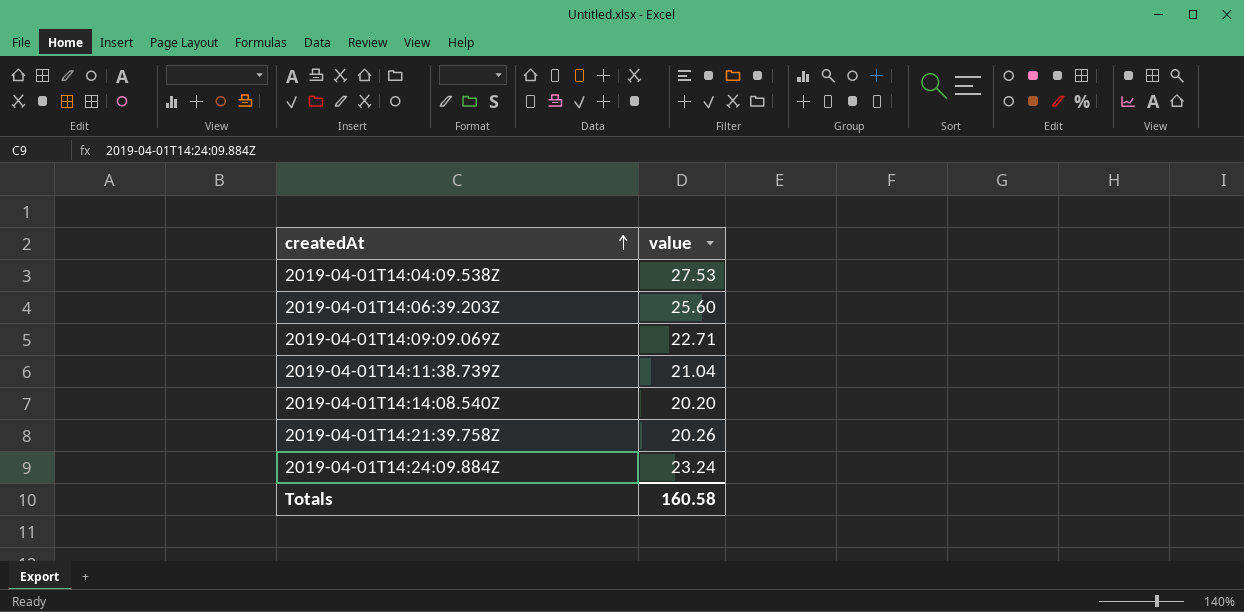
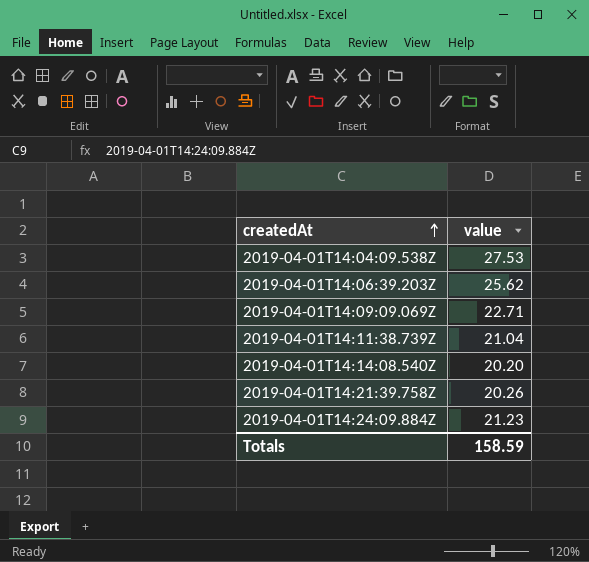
2019-04-01T14:06:39.203Z | value: 25.60 -> 25.62
2019-04-01T14:24:09.884Z | value: 23.24 -> 21.23
Totals | value: 160.58 -> 158.59

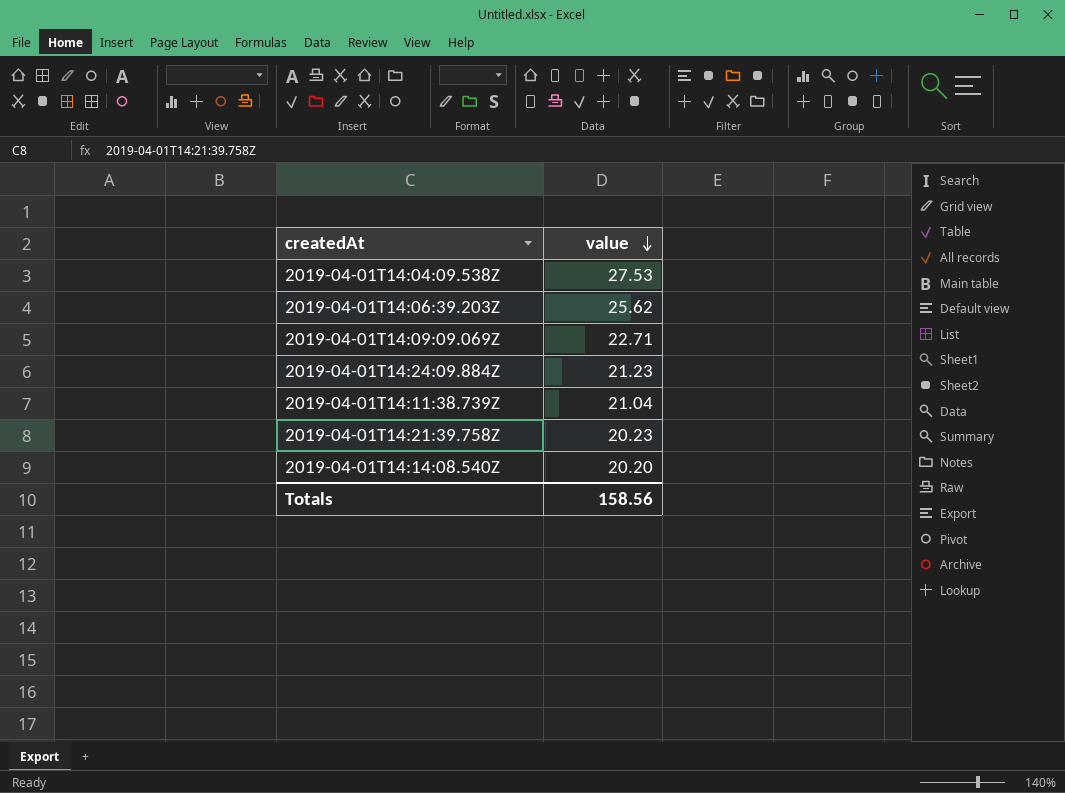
row order: createdAt ascending -> value descending
2019-04-01T14:21:39.758Z | value: 20.26 -> 20.23
Totals | value: 158.59 -> 158.56

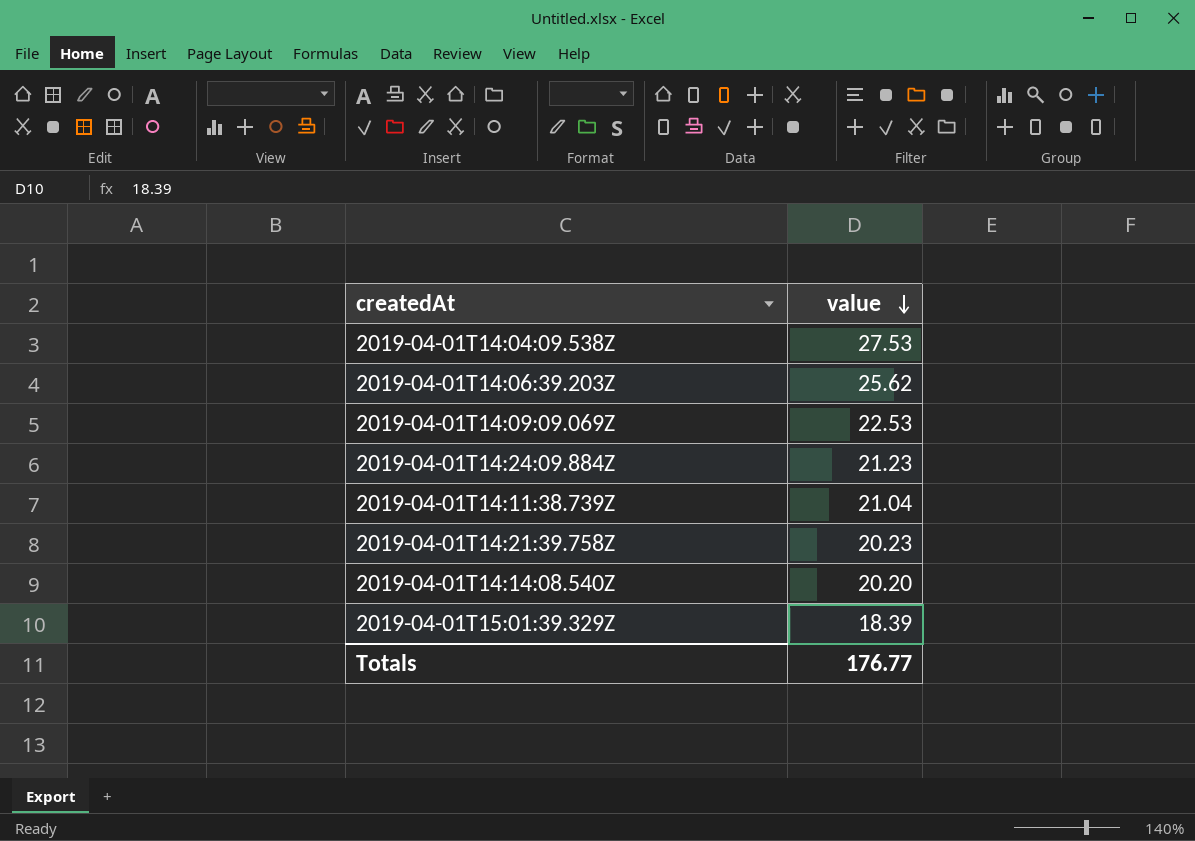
2019-04-01T14:09:09.069Z | value: 22.71 -> 22.53
row 2019-04-01T15:01:39.329Z: none -> 18.39
Totals | value: 158.56 -> 176.77

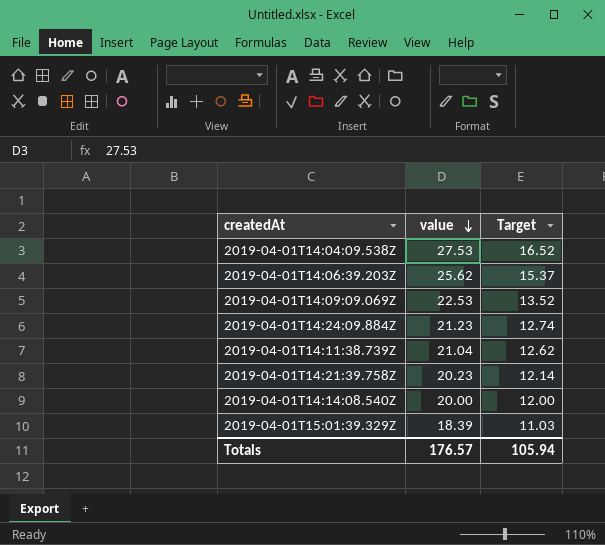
column Target | formula: none -> [value] * 0.6
2019-04-01T14:14:08.540Z | value: 20.20 -> 20.00
Totals | value: 176.77 -> 176.57

